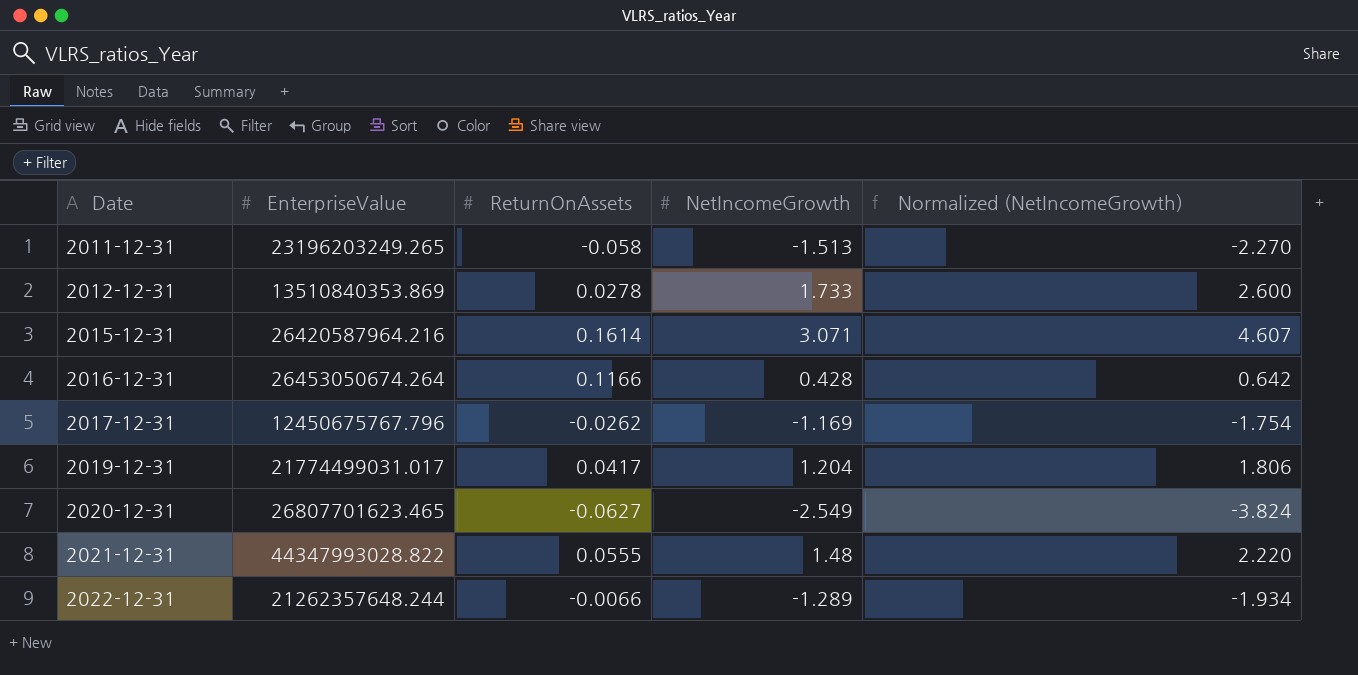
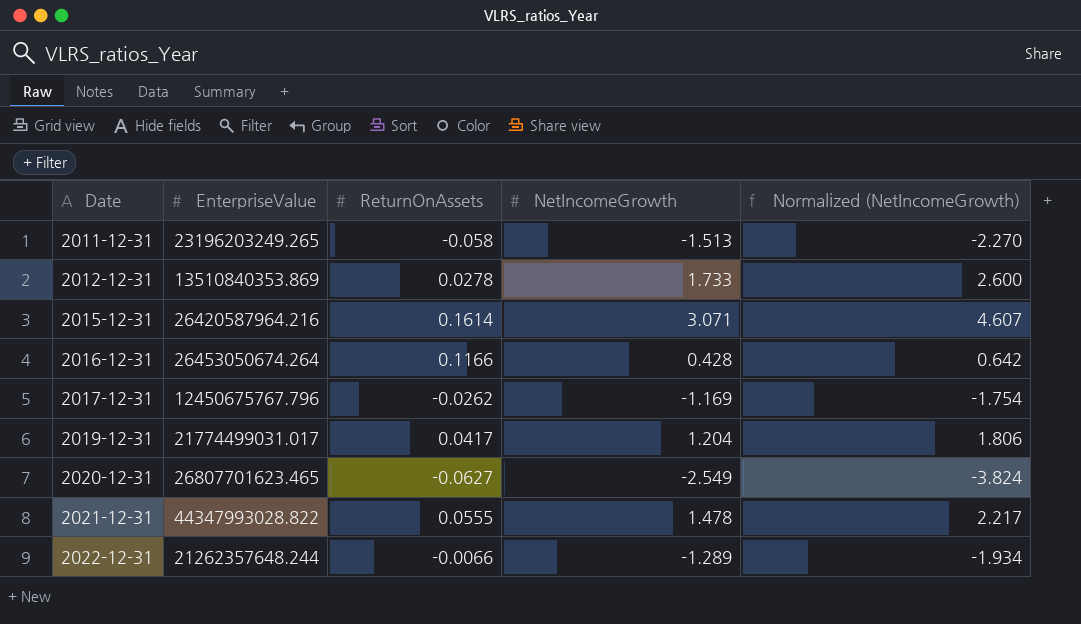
2021-12-31 | NetIncomeGrowth: 1.48 -> 1.478
2021-12-31 | Normalized (NetIncomeGrowth): 2.220 -> 2.217

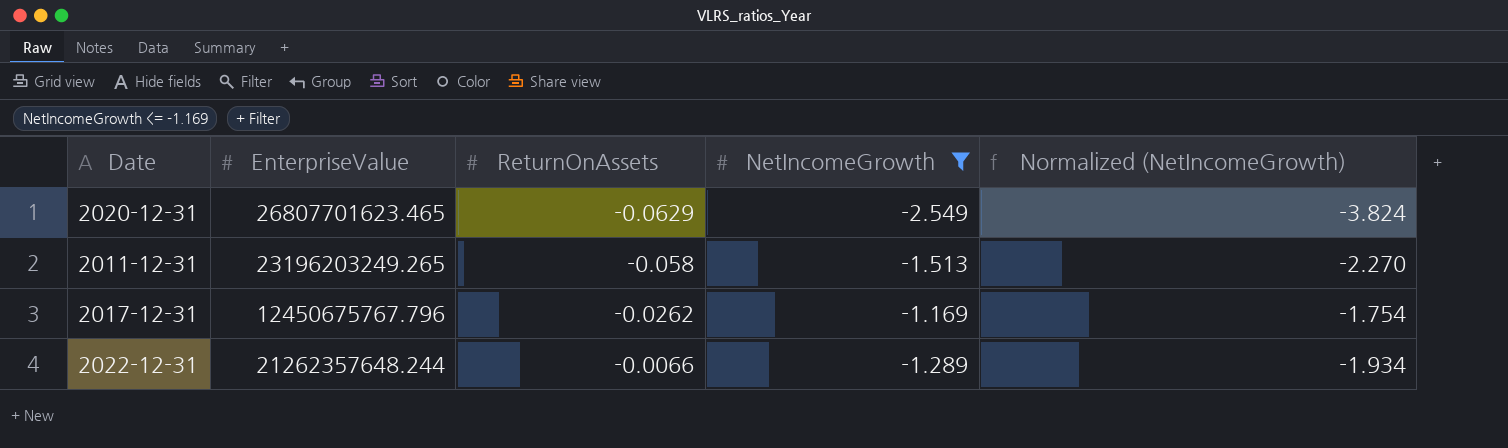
filter: none -> NetIncomeGrowth <= -1.169
row order: Date ascending -> ReturnOnAssets ascending
2020-12-31 | ReturnOnAssets: -0.0627 -> -0.0629

